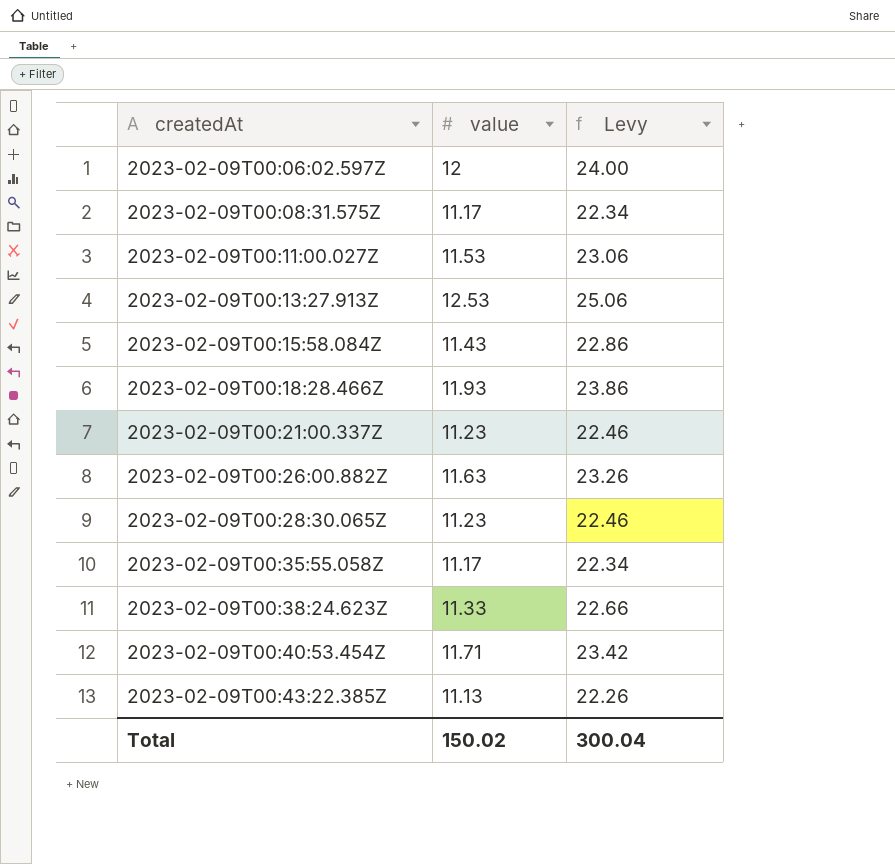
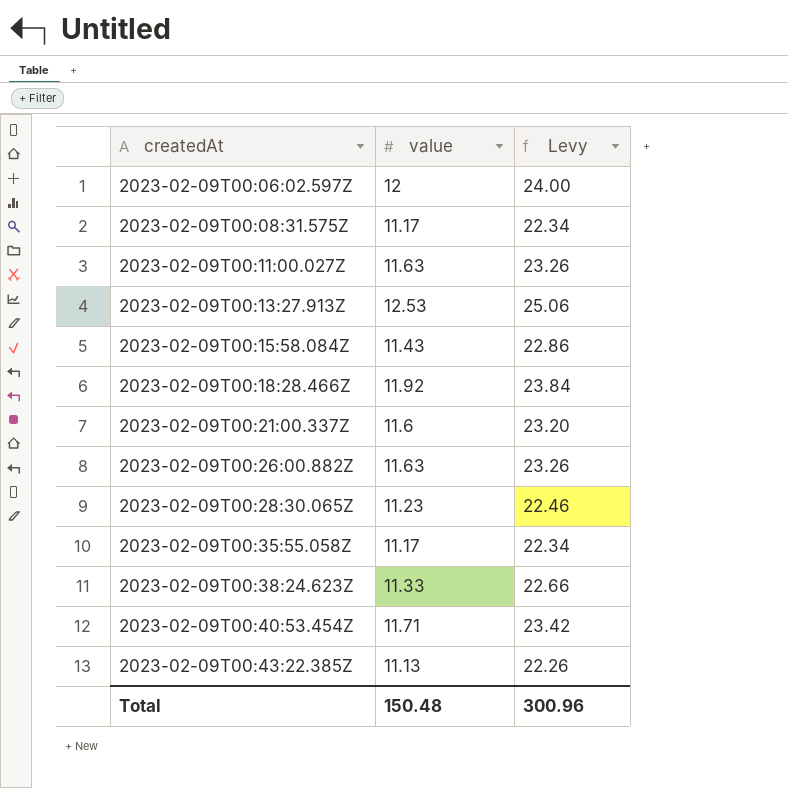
2023-02-09T00:11:00.027Z | value: 11.53 -> 11.63
2023-02-09T00:11:00.027Z | Levy: 23.06 -> 23.26
2023-02-09T00:18:28.466Z | value: 11.93 -> 11.92
2023-02-09T00:18:28.466Z | Levy: 23.86 -> 23.84
2023-02-09T00:21:00.337Z | value: 11.23 -> 11.6
2023-02-09T00:21:00.337Z | Levy: 22.46 -> 23.20
Total | value: 150.02 -> 150.48
Total | Levy: 300.04 -> 300.96

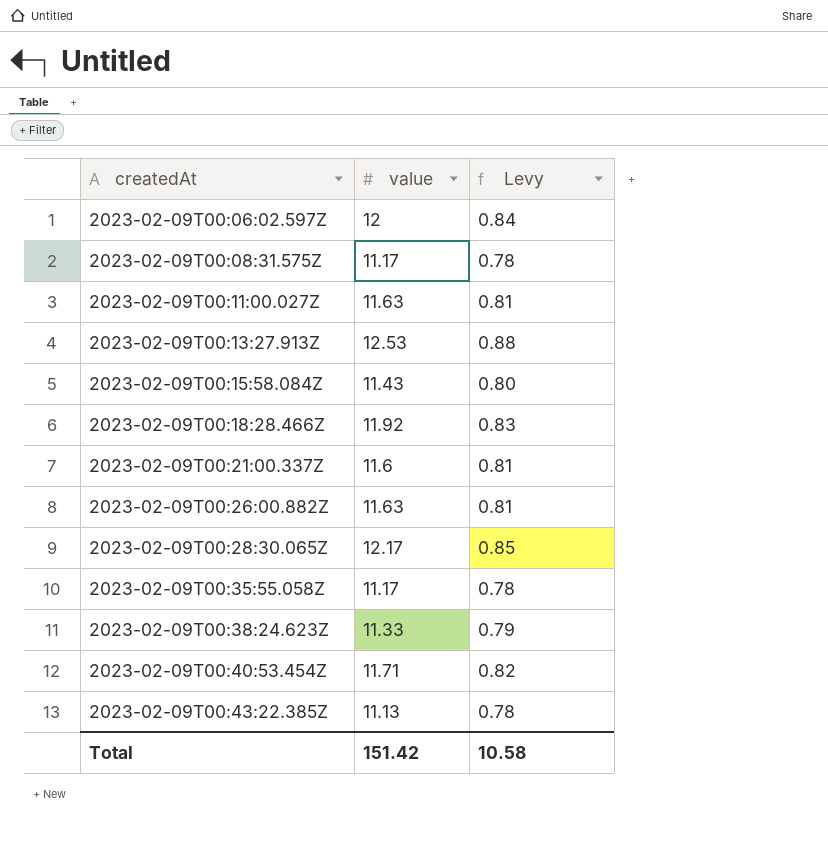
column Levy | formula: [value] * 2 -> [value] * 0.07
2023-02-09T00:28:30.065Z | value: 11.23 -> 12.17
Total | value: 150.48 -> 151.42
Total | Levy: 300.96 -> 10.58

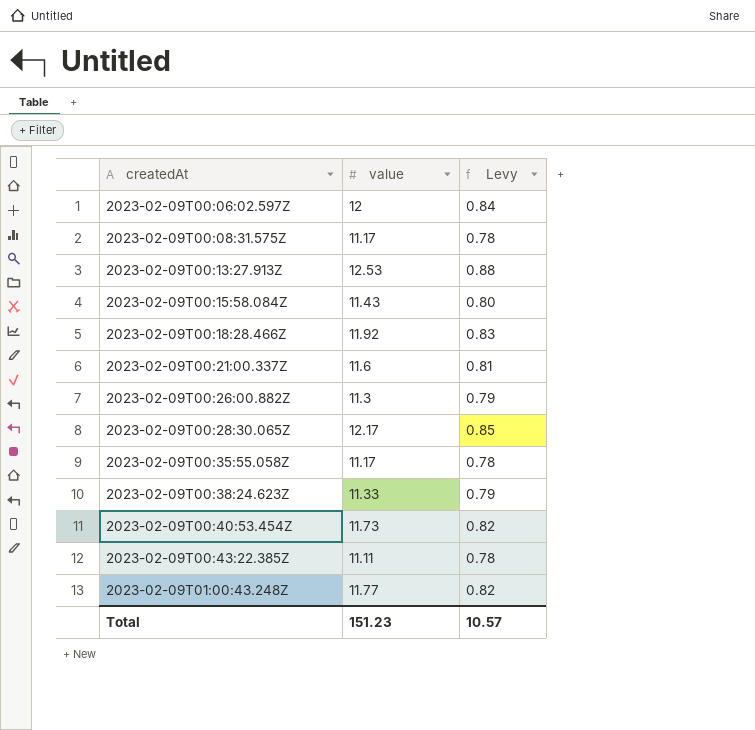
row 2023-02-09T00:11:00.027Z: 11.63 | 0.81 -> none
2023-02-09T00:26:00.882Z | value: 11.63 -> 11.3
2023-02-09T00:26:00.882Z | Levy: 0.81 -> 0.79
2023-02-09T00:40:53.454Z | value: 11.71 -> 11.73
2023-02-09T00:43:22.385Z | value: 11.13 -> 11.11
row 2023-02-09T01:00:43.248Z: none -> 11.77 | 0.82
Total | value: 151.42 -> 151.23
Total | Levy: 10.58 -> 10.57

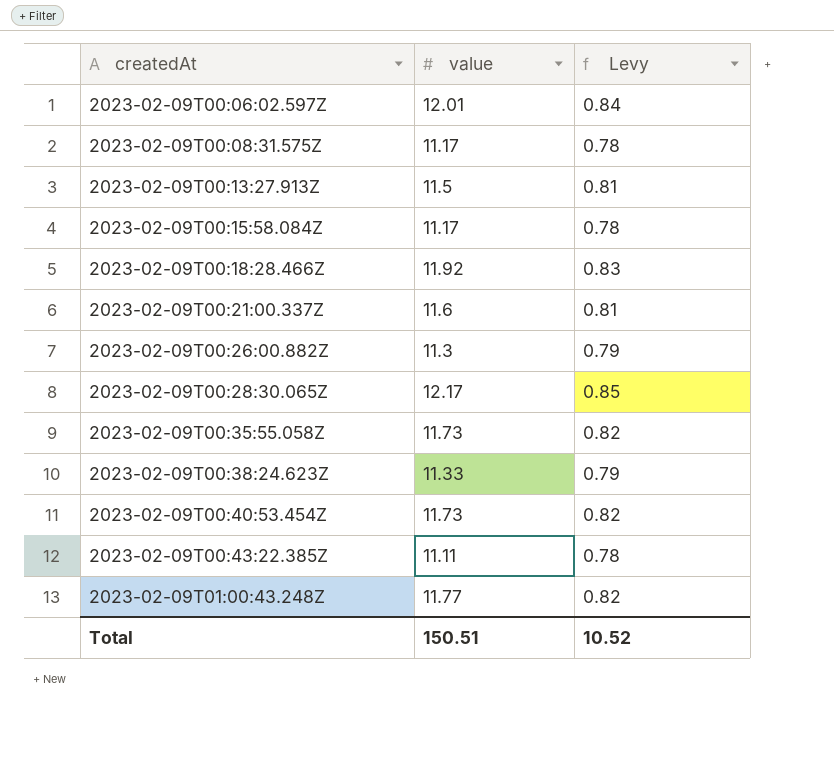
2023-02-09T00:06:02.597Z | value: 12 -> 12.01
2023-02-09T00:13:27.913Z | value: 12.53 -> 11.5
2023-02-09T00:13:27.913Z | Levy: 0.88 -> 0.81
2023-02-09T00:15:58.084Z | value: 11.43 -> 11.17
2023-02-09T00:15:58.084Z | Levy: 0.80 -> 0.78
2023-02-09T00:35:55.058Z | value: 11.17 -> 11.73
2023-02-09T00:35:55.058Z | Levy: 0.78 -> 0.82
Total | value: 151.23 -> 150.51
Total | Levy: 10.57 -> 10.52

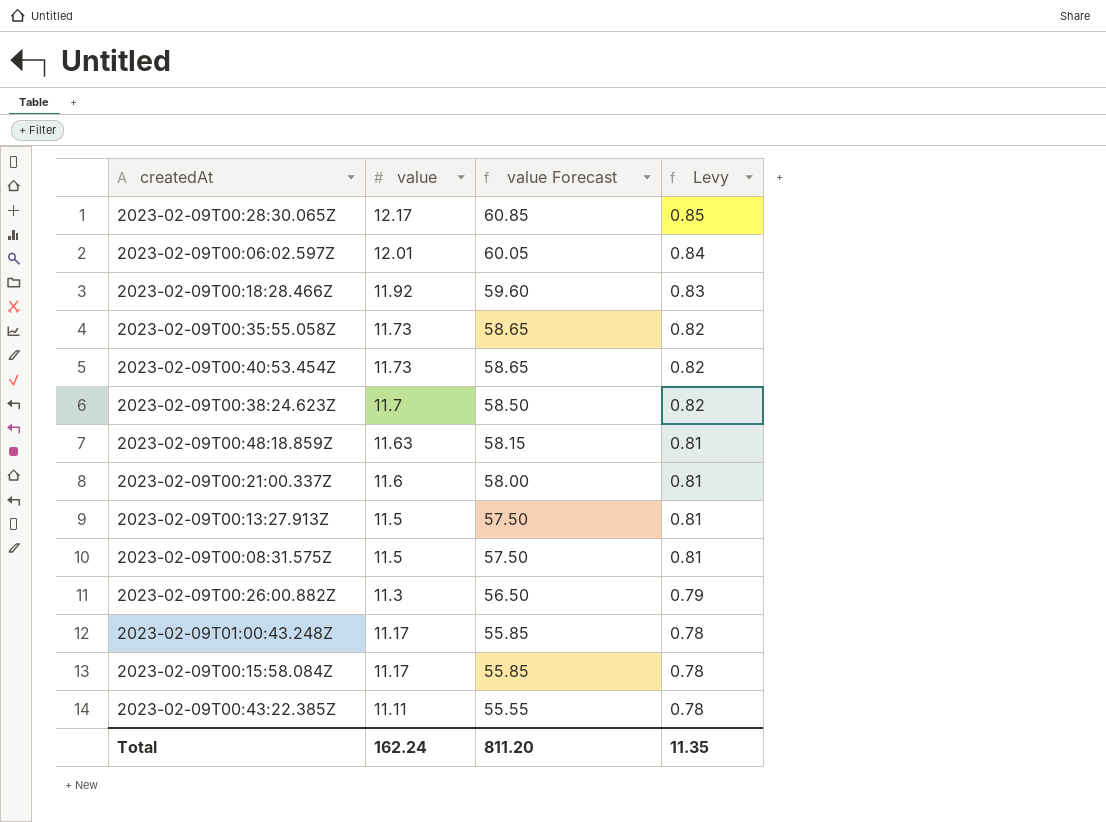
row order: createdAt ascending -> value descending
column value Forecast | formula: none -> [value] * 5
2023-02-09T00:38:24.623Z | value: 11.33 -> 11.7
2023-02-09T00:38:24.623Z | Levy: 0.79 -> 0.82
row 2023-02-09T00:48:18.859Z: none -> 11.63 | 58.15 | 0.81
2023-02-09T00:08:31.575Z | value: 11.17 -> 11.5
2023-02-09T00:08:31.575Z | Levy: 0.78 -> 0.81
2023-02-09T01:00:43.248Z | value: 11.77 -> 11.17
2023-02-09T01:00:43.248Z | Levy: 0.82 -> 0.78
Total | value: 150.51 -> 162.24
Total | Levy: 10.52 -> 11.35

